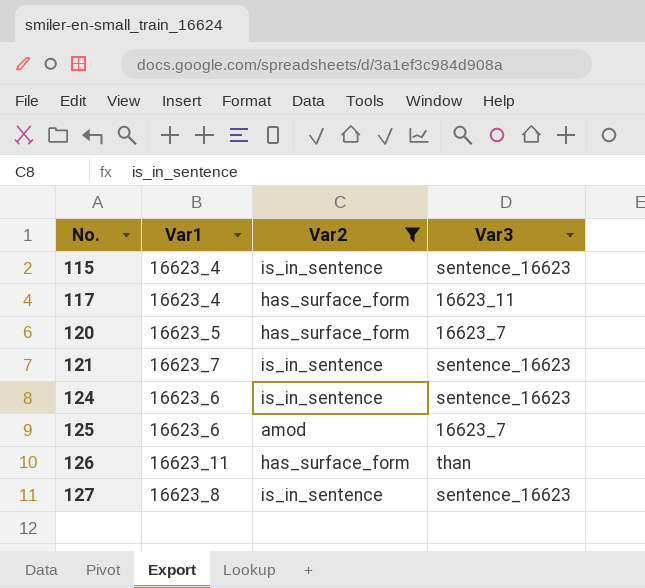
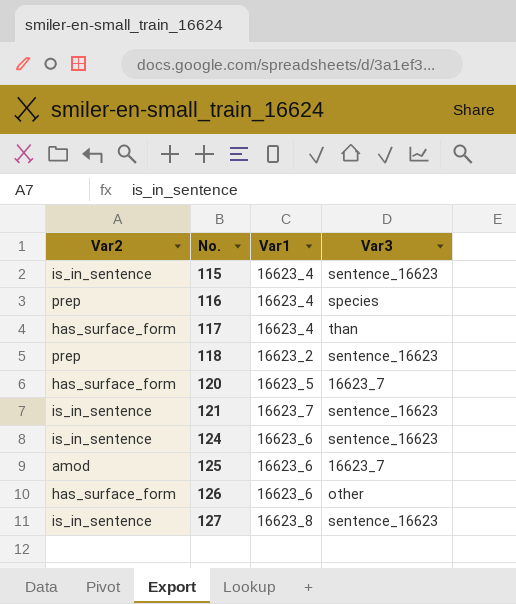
filter: Var2 != prep -> none
column Var2 | position: 3 -> 1
117 | Var3: 16623_11 -> than
126 | Var1: 16623_11 -> 16623_6
126 | Var3: than -> other

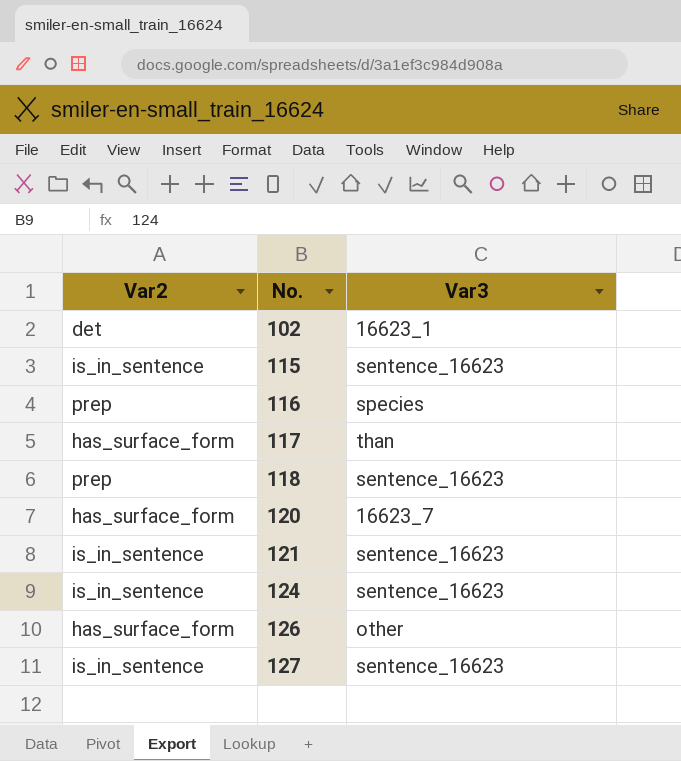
column Var1 | position: 3 -> none
row 125: amod | 16623_6 | 16623_7 -> none
row 102: none -> det | 16623_1

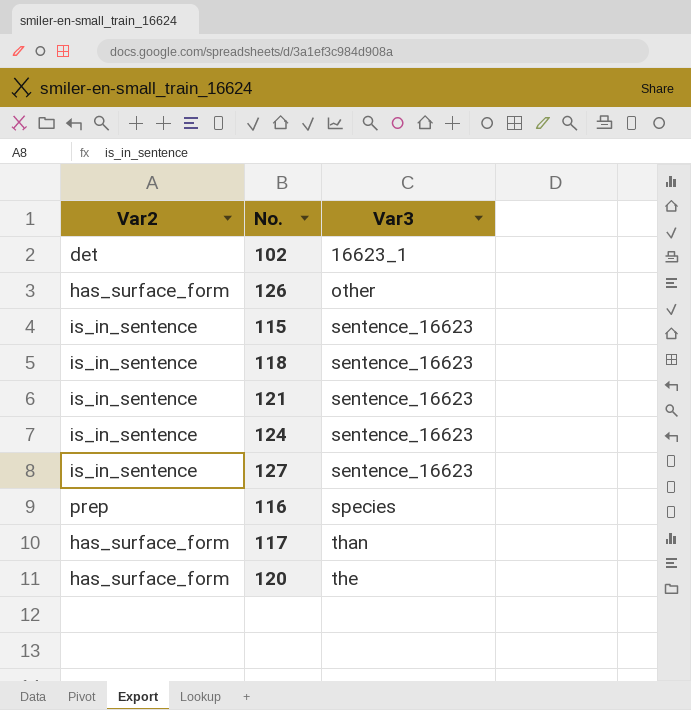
row order: No. ascending -> Var3 ascending
118 | Var2: prep -> is_in_sentence
120 | Var3: 16623_7 -> the

